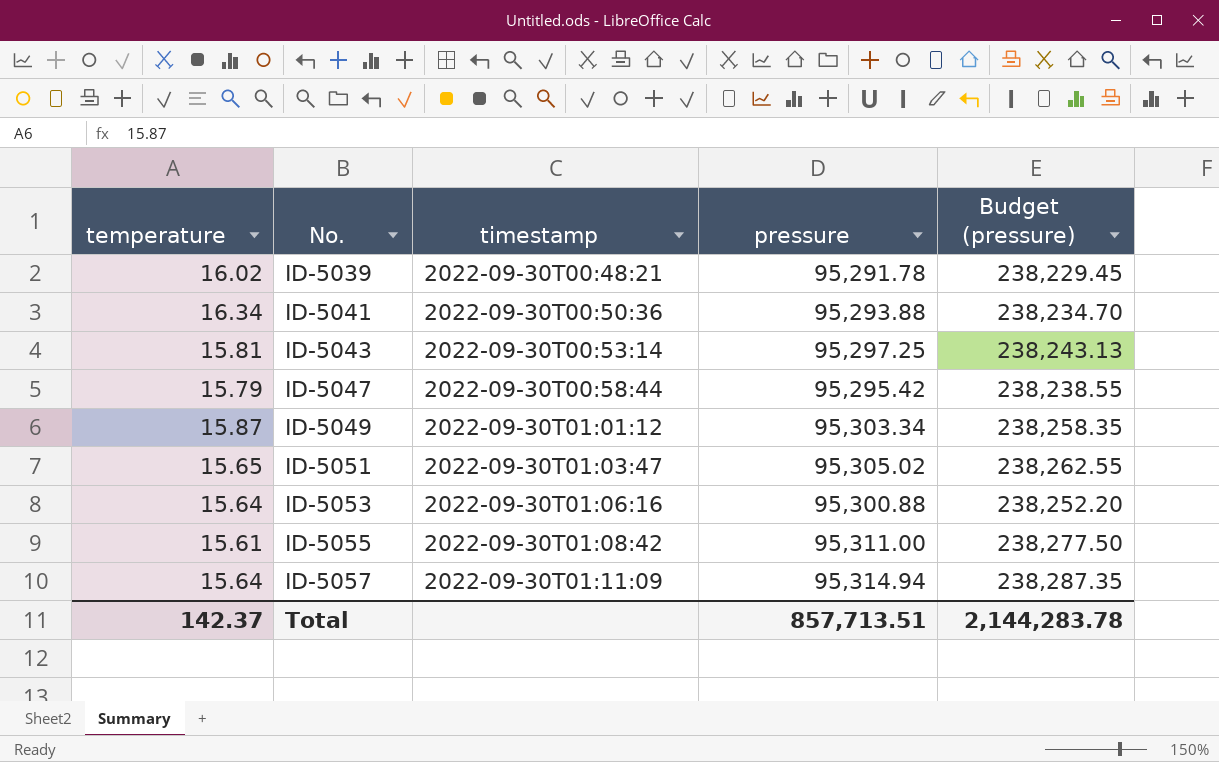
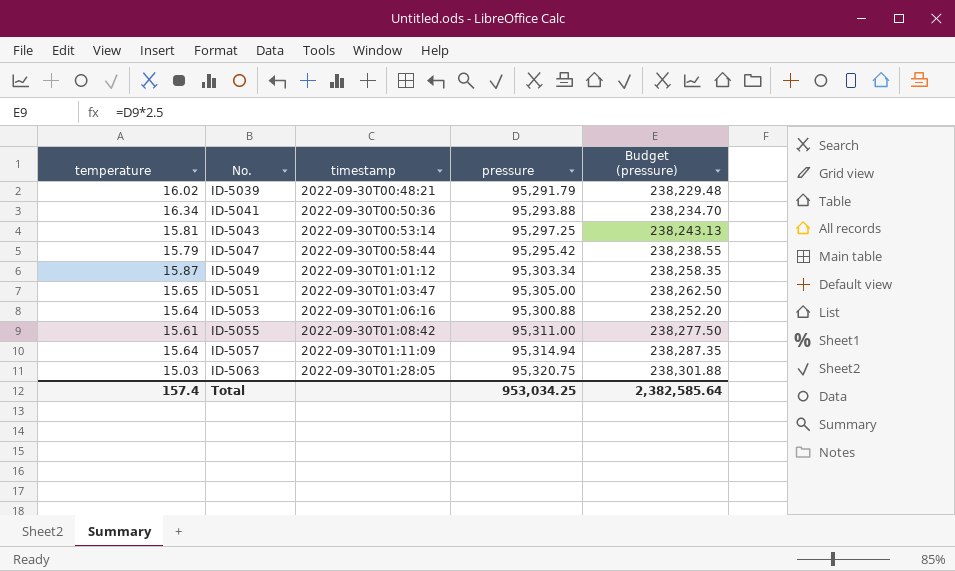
ID-5039 | pressure: 95,291.78 -> 95,291.79
ID-5039 | Budget (pressure): 238,229.45 -> 238,229.48
ID-5051 | pressure: 95,305.02 -> 95,305.00
ID-5051 | Budget (pressure): 238,262.55 -> 238,262.50
row ID-5063: none -> 15.03 | 2022-09-30T01:28:05 | 95,320.75 | 238,301.88
Total | temperature: 142.37 -> 157.4
Total | pressure: 857,713.51 -> 953,034.25
Total | Budget (pressure): 2,144,283.78 -> 2,382,585.64

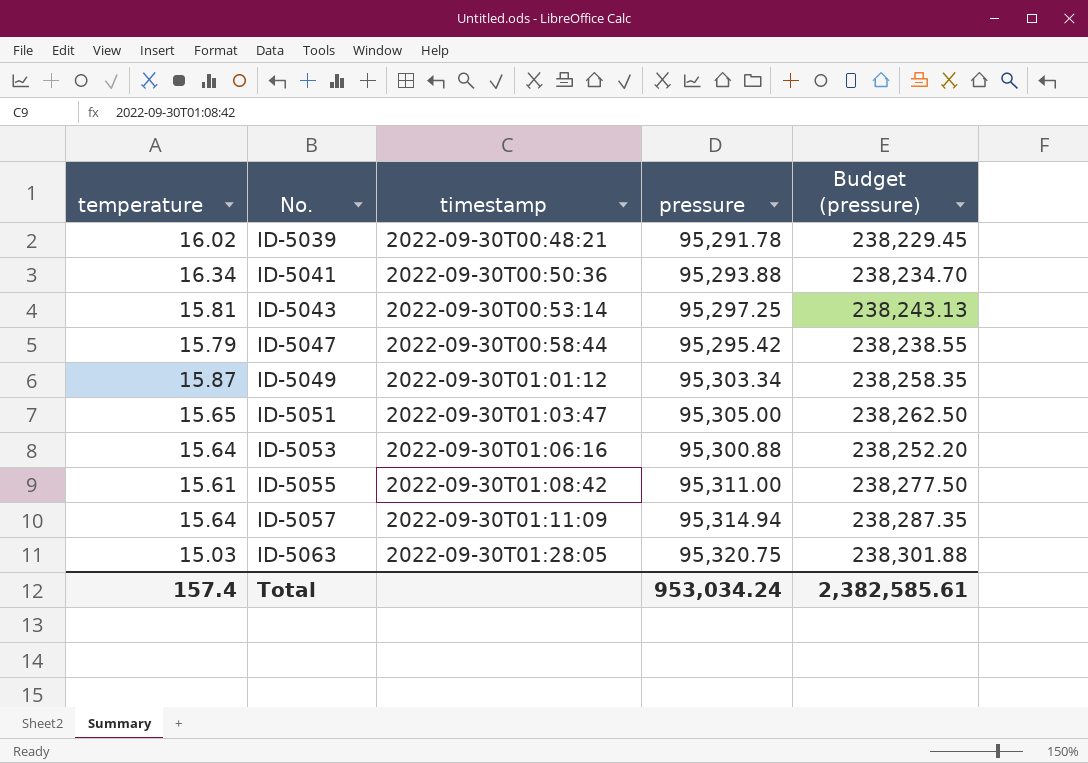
ID-5039 | pressure: 95,291.79 -> 95,291.78
ID-5039 | Budget (pressure): 238,229.48 -> 238,229.45
Total | pressure: 953,034.25 -> 953,034.24
Total | Budget (pressure): 2,382,585.64 -> 2,382,585.61

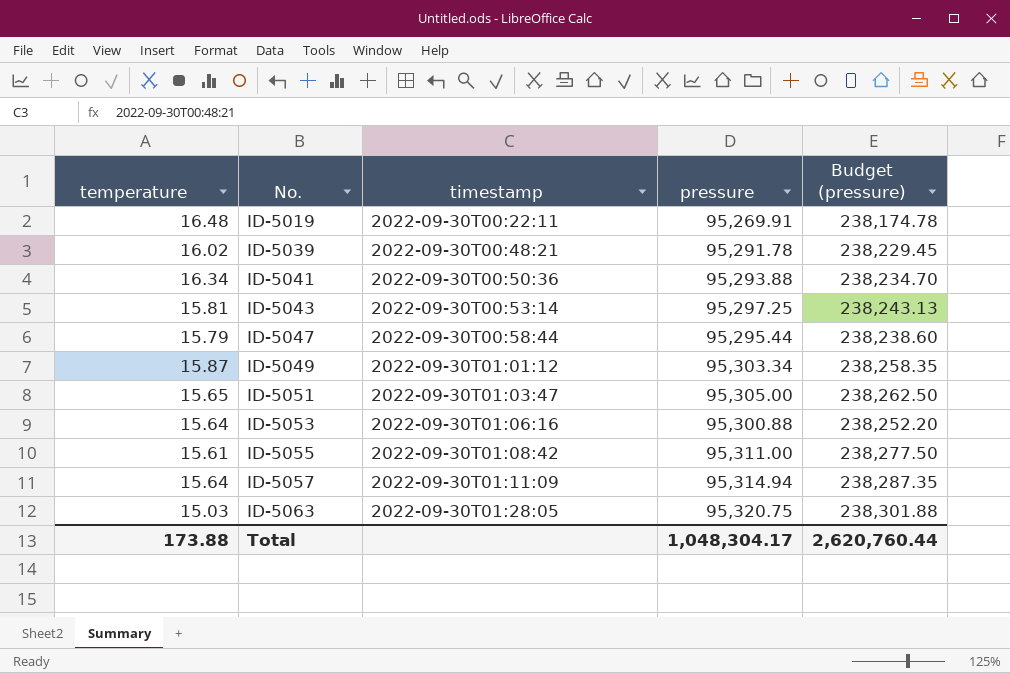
row ID-5019: none -> 16.48 | 2022-09-30T00:22:11 | 95,269.91 | 238,174.78
ID-5047 | pressure: 95,295.42 -> 95,295.44
ID-5047 | Budget (pressure): 238,238.55 -> 238,238.60
Total | temperature: 157.4 -> 173.88
Total | pressure: 953,034.24 -> 1,048,304.17
Total | Budget (pressure): 2,382,585.61 -> 2,620,760.44

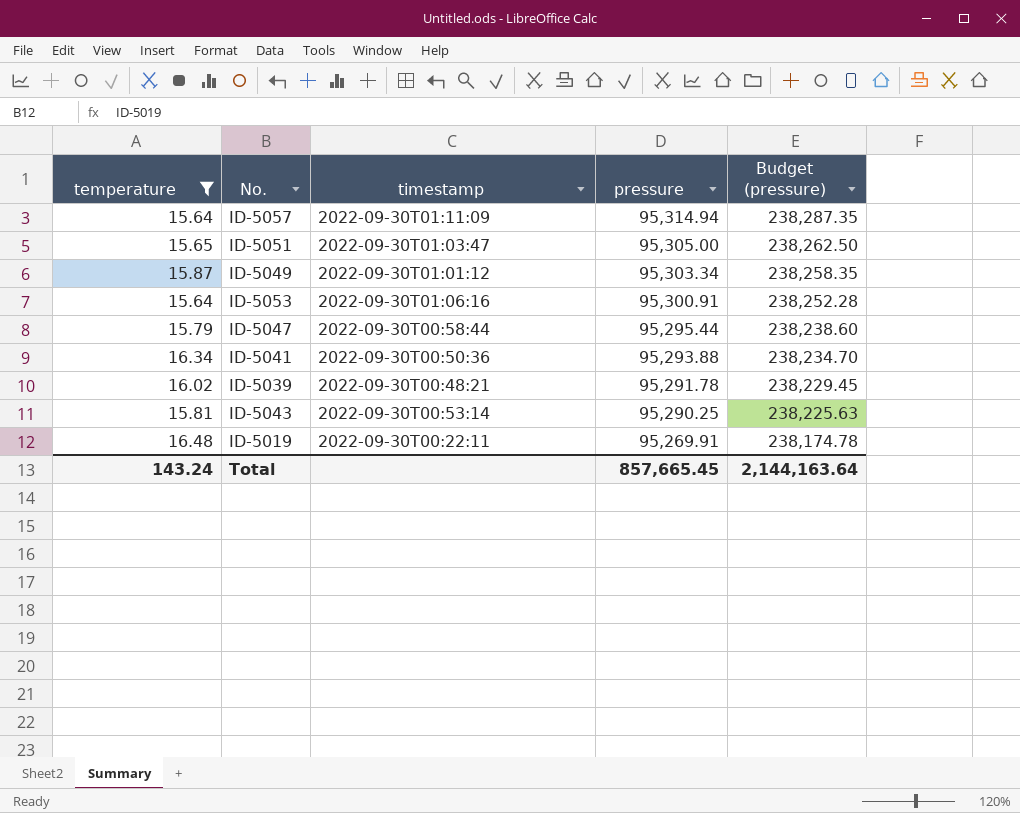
filter: none -> temperature >= 15.64
row order: No. ascending -> pressure descending
ID-5053 | pressure: 95,300.88 -> 95,300.91
ID-5053 | Budget (pressure): 238,252.20 -> 238,252.28
ID-5043 | pressure: 95,297.25 -> 95,290.25
ID-5043 | Budget (pressure): 238,243.13 -> 238,225.63
Total | temperature: 173.88 -> 143.24
Total | pressure: 1,048,304.17 -> 857,665.45
Total | Budget (pressure): 2,620,760.44 -> 2,144,163.64

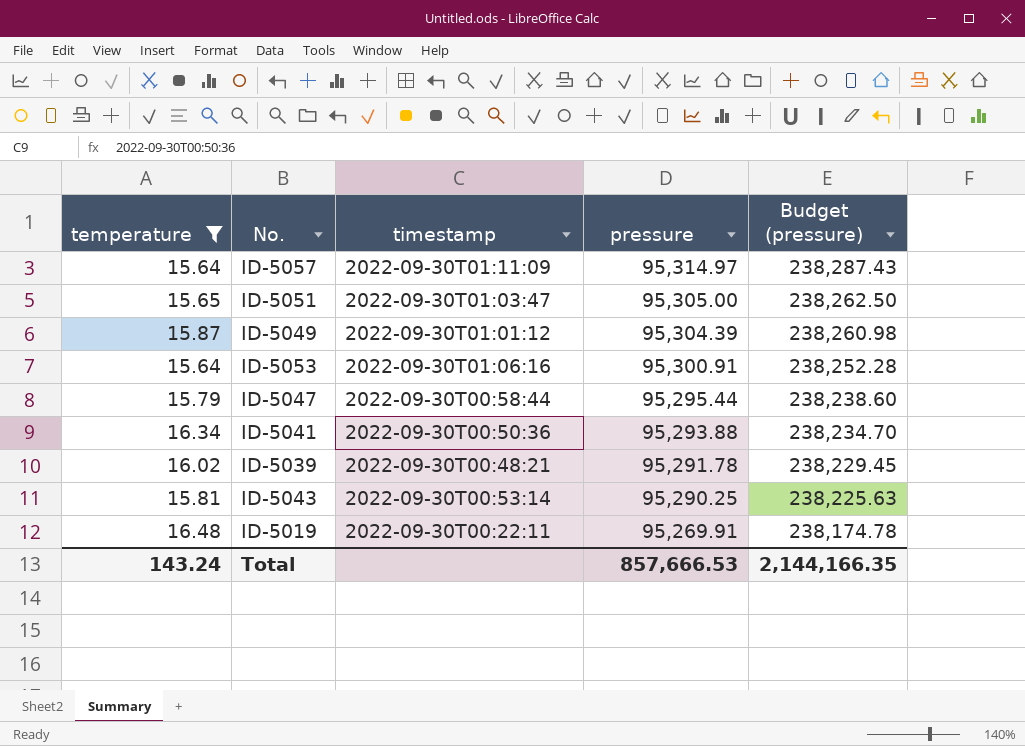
ID-5057 | pressure: 95,314.94 -> 95,314.97
ID-5057 | Budget (pressure): 238,287.35 -> 238,287.43
ID-5049 | pressure: 95,303.34 -> 95,304.39
ID-5049 | Budget (pressure): 238,258.35 -> 238,260.98
Total | pressure: 857,665.45 -> 857,666.53
Total | Budget (pressure): 2,144,163.64 -> 2,144,166.35

